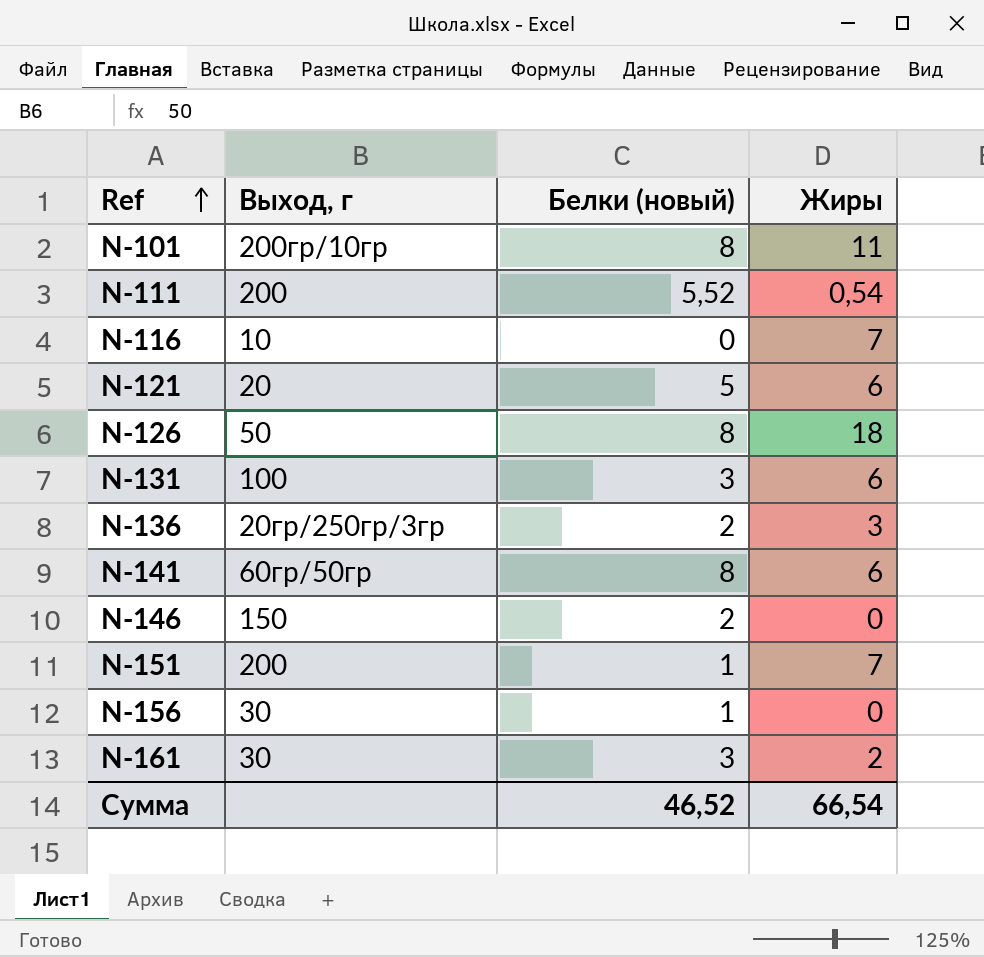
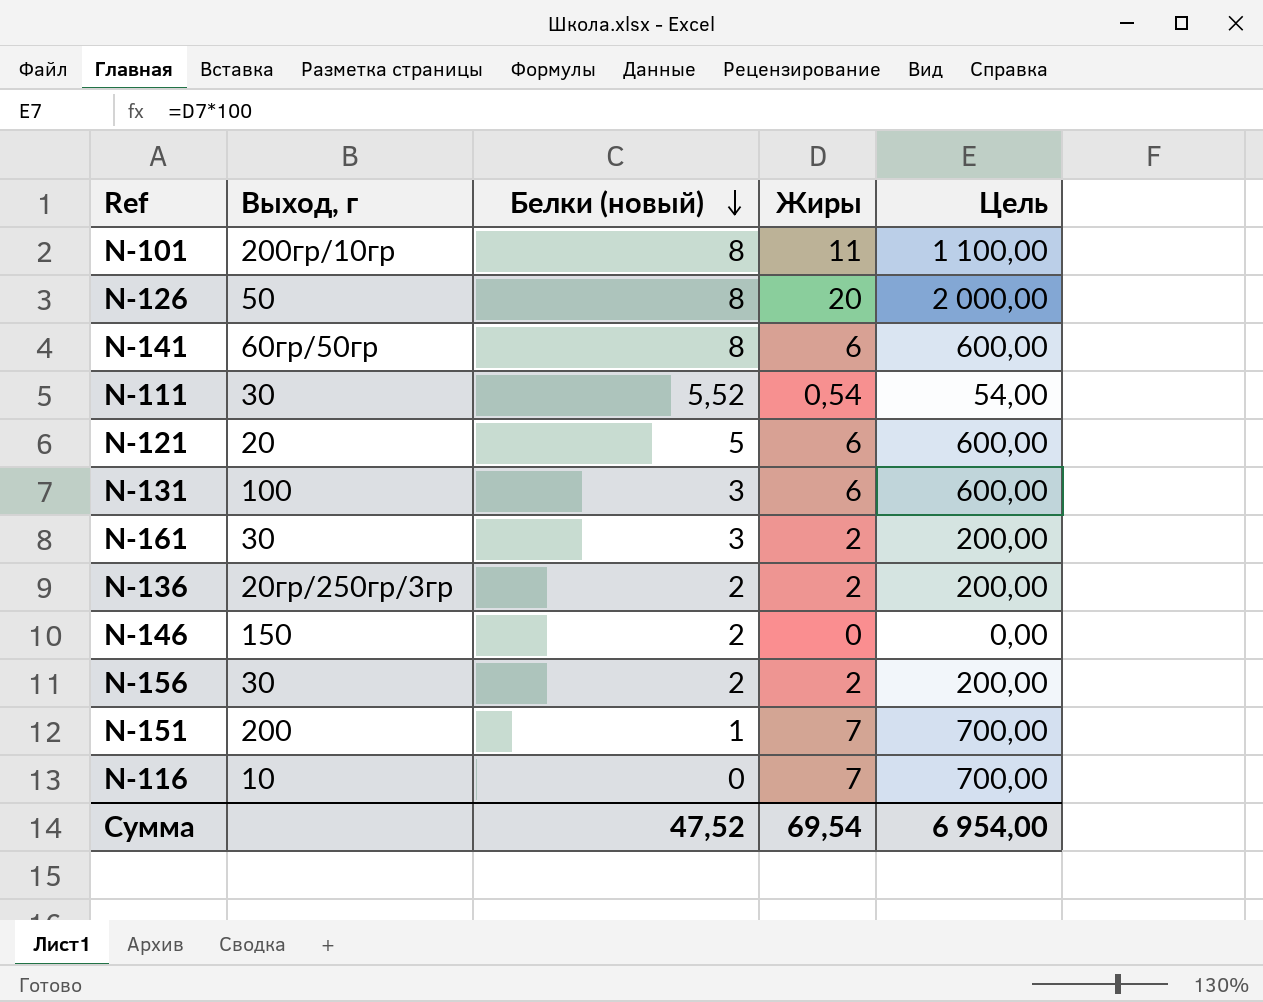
row order: Ref ascending -> Белки (новый) descending
column Цель | formula: none -> [Жиры] * 100
N-126 | Жиры: 18 -> 20
N-111 | Выход, г: 200 -> 30
N-136 | Жиры: 3 -> 2
N-156 | Белки (новый): 1 -> 2
N-156 | Жиры: 0 -> 2
Сумма | Белки (новый): 46,52 -> 47,52
Сумма | Жиры: 66,54 -> 69,54

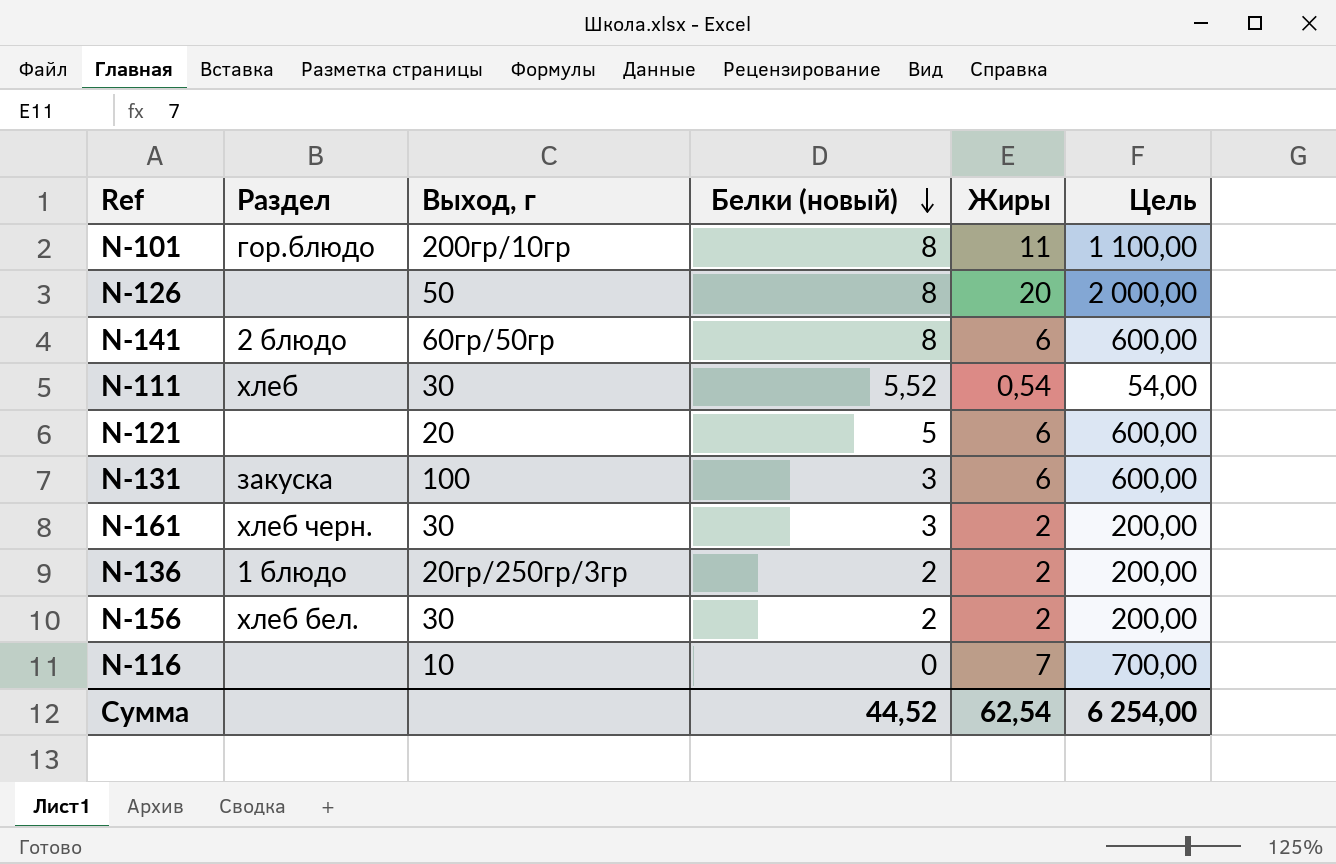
column Раздел | position: none -> 2
row N-146: 150 | 2 | 0 | 0,00 -> none
row N-151: 200 | 1 | 7 | 700,00 -> none
Сумма | Белки (новый): 47,52 -> 44,52
Сумма | Жиры: 69,54 -> 62,54
Сумма | Цель: 6 954,00 -> 6 254,00

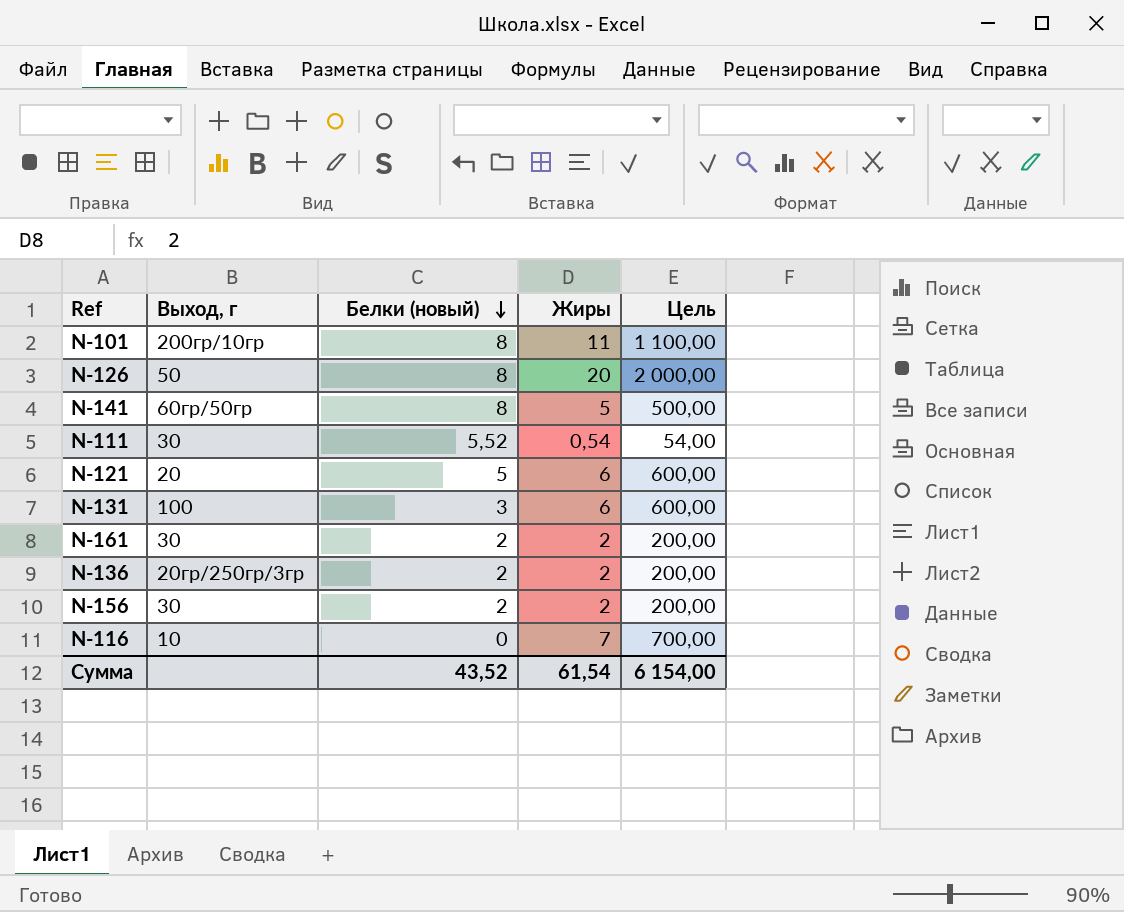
column Раздел | position: 2 -> none
N-141 | Жиры: 6 -> 5
N-141 | Цель: 600,00 -> 500,00
N-161 | Белки (новый): 3 -> 2
Сумма | Белки (новый): 44,52 -> 43,52
Сумма | Жиры: 62,54 -> 61,54
Сумма | Цель: 6 254,00 -> 6 154,00

